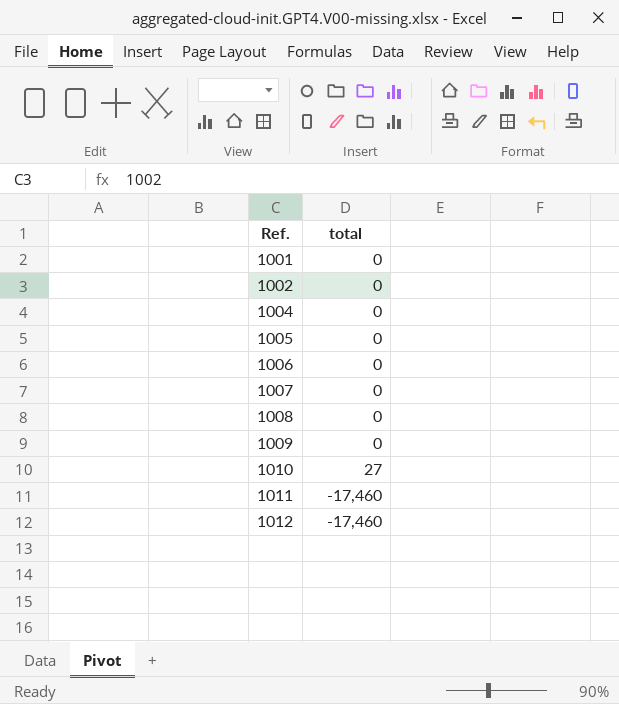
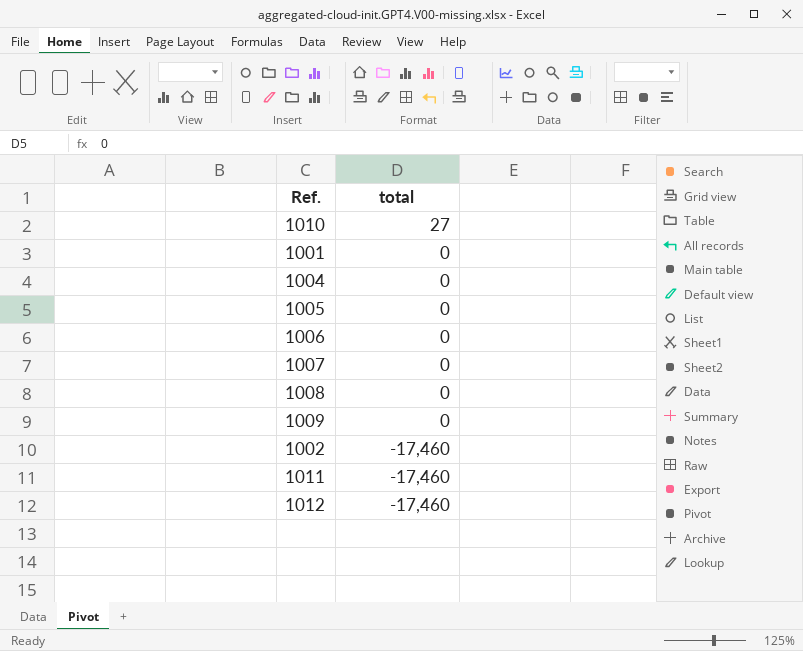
row order: Ref. ascending -> total descending
1002 | total: 0 -> -17,460

